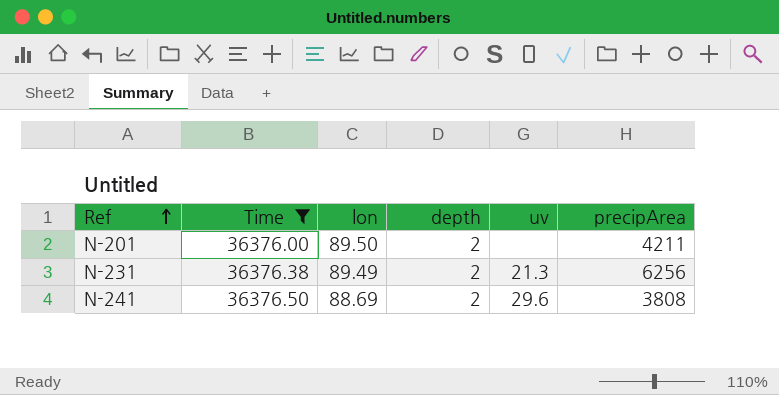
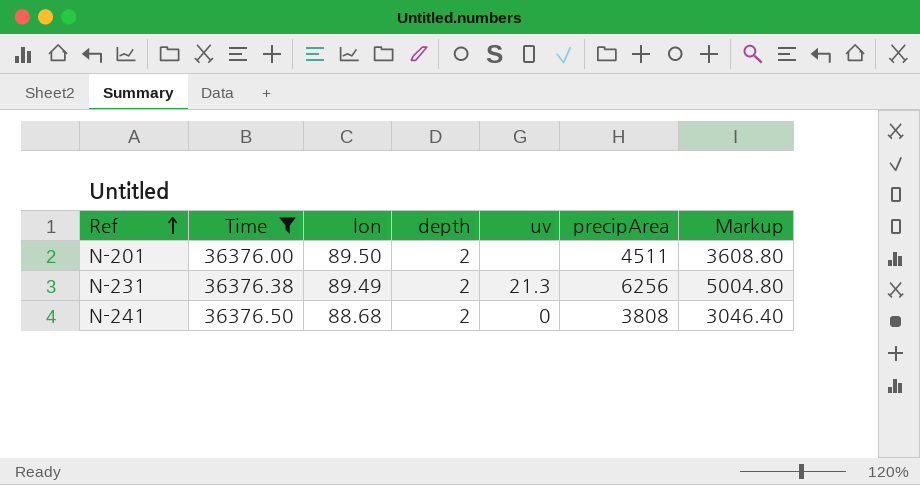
column Markup | formula: none -> [precipArea] * 0.8
N-201 | precipArea: 4211 -> 4511
N-241 | lon: 88.69 -> 88.68
N-241 | uv: 29.6 -> 0

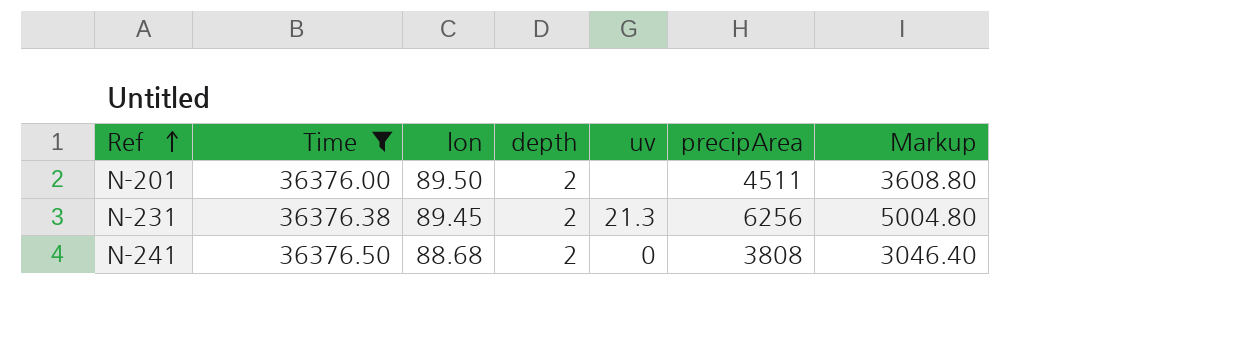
N-231 | lon: 89.49 -> 89.45

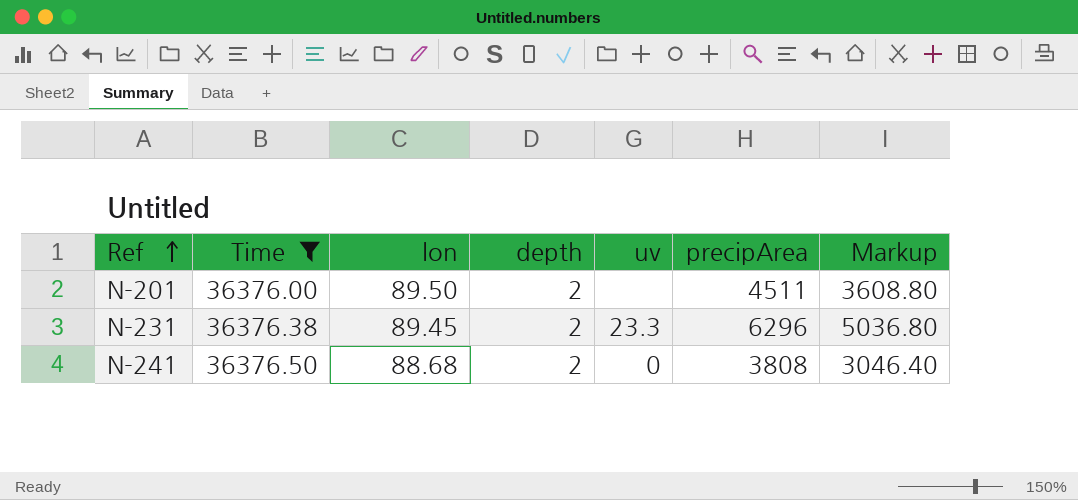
N-231 | uv: 21.3 -> 23.3
N-231 | precipArea: 6256 -> 6296
N-231 | Markup: 5004.80 -> 5036.80

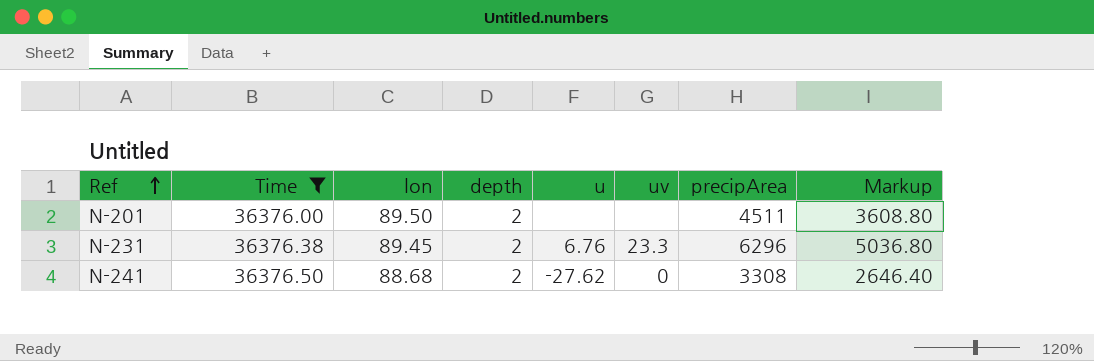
column u | position: none -> 5
N-241 | precipArea: 3808 -> 3308
N-241 | Markup: 3046.40 -> 2646.40

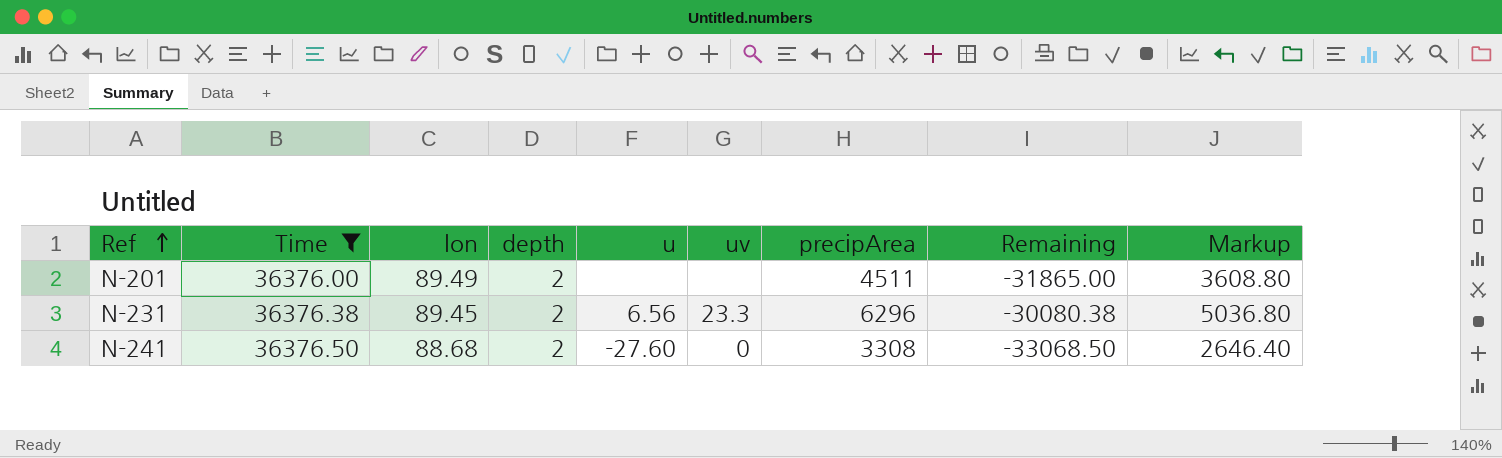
column Remaining | formula: none -> [precipArea] - [Time]
N-201 | lon: 89.50 -> 89.49
N-231 | u: 6.76 -> 6.56
N-241 | u: -27.62 -> -27.60

